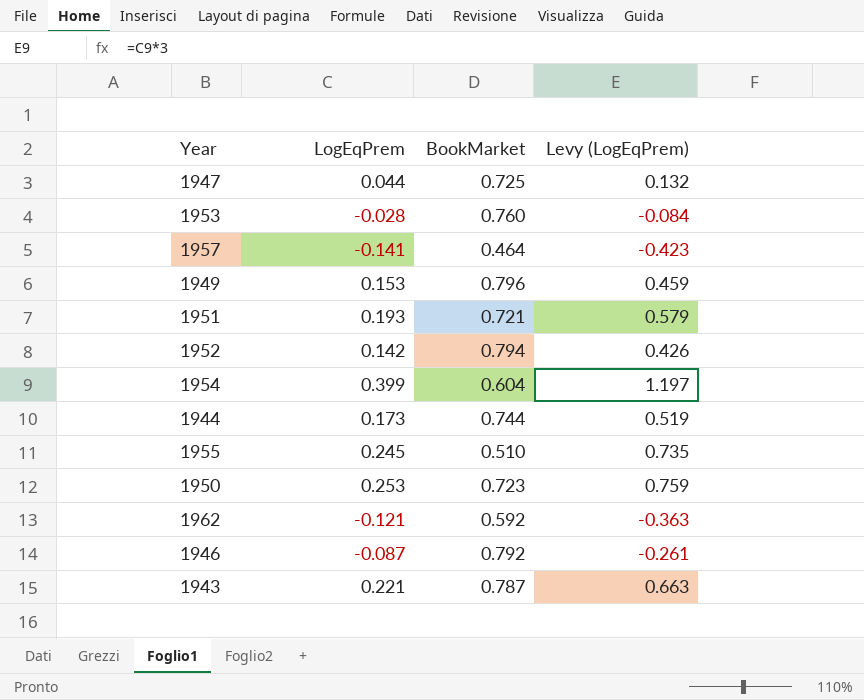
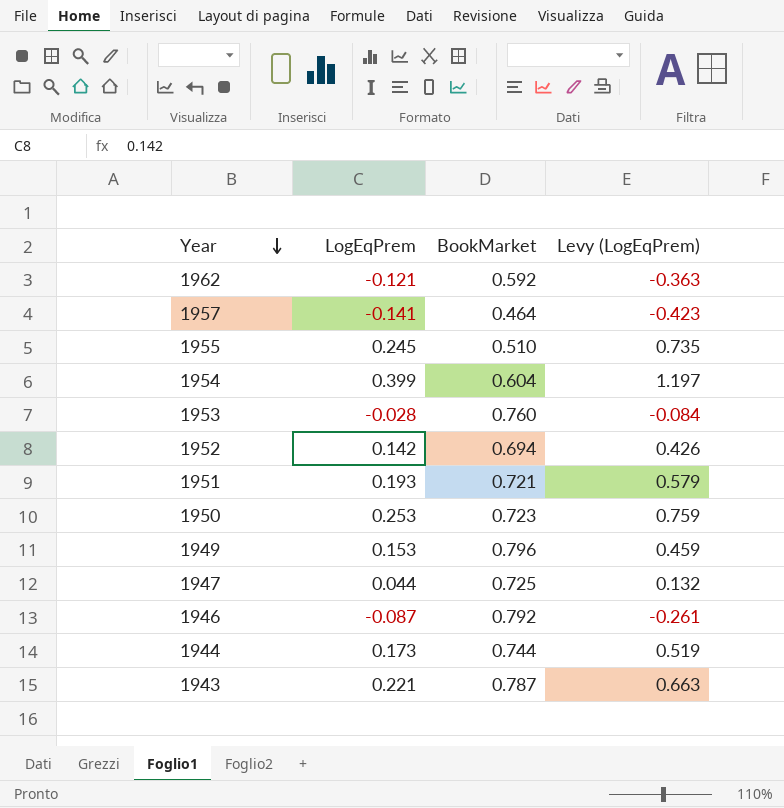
row order: none -> Year descending
1952 | BookMarket: 0.794 -> 0.694

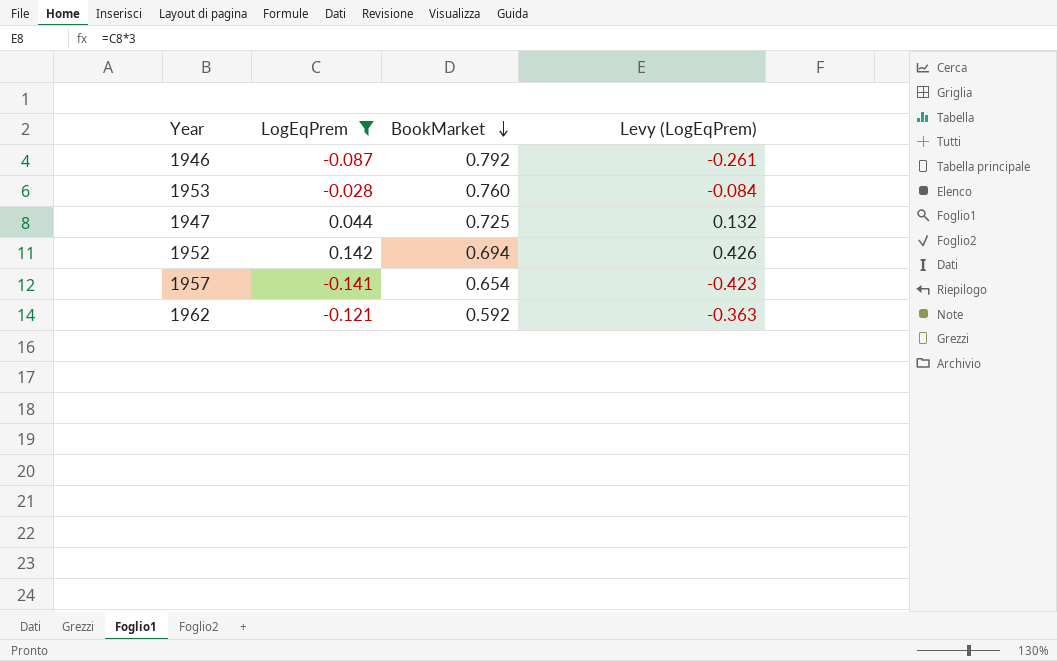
filter: none -> LogEqPrem <= 0.142
row order: Year descending -> BookMarket descending
1957 | BookMarket: 0.464 -> 0.654

